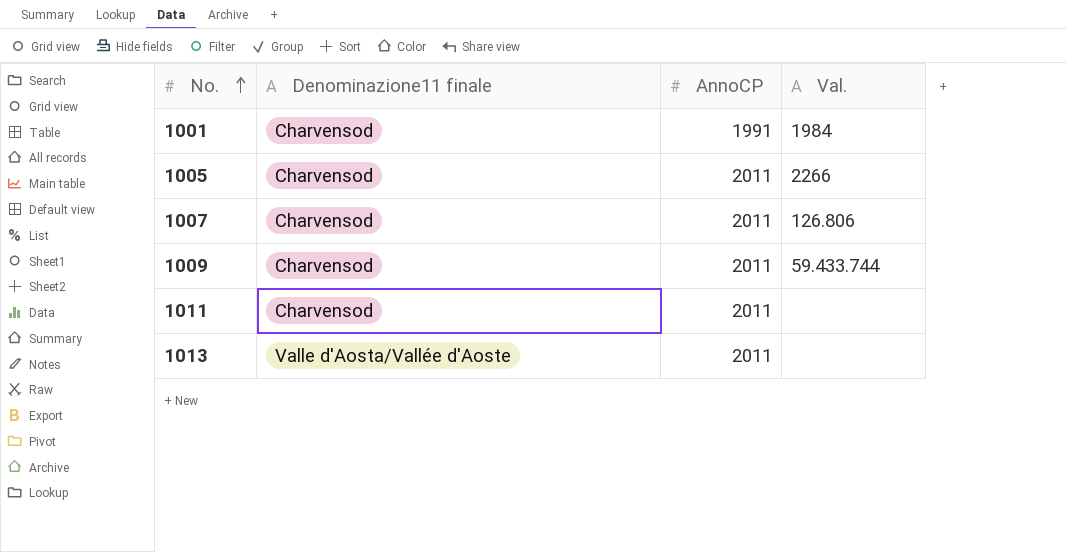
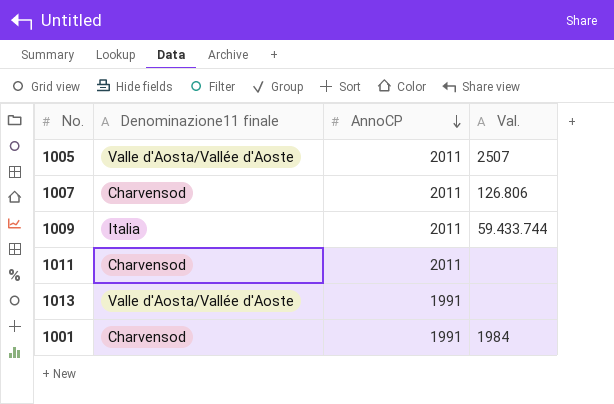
row order: No. ascending -> AnnoCP descending
1005 | Denominazione11 finale: Charvensod -> Valle d'Aosta/Vallée d'Aoste
1005 | Val.: 2266 -> 2507
1009 | Denominazione11 finale: Charvensod -> Italia
1013 | AnnoCP: 2011 -> 1991

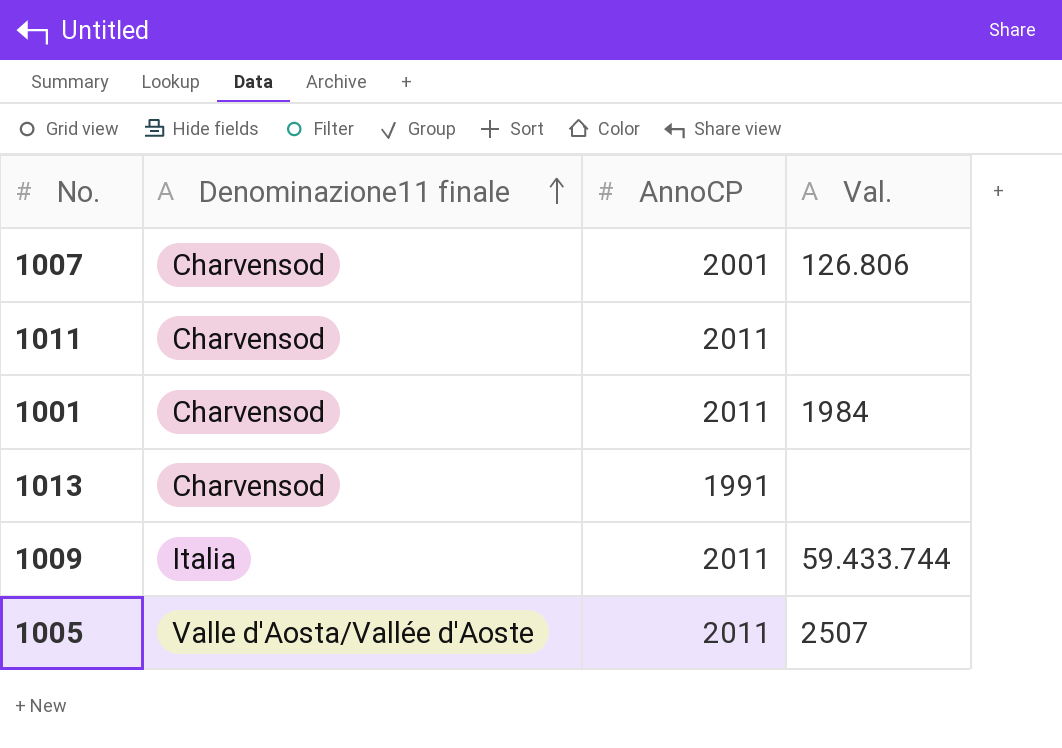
row order: AnnoCP descending -> Denominazione11 finale ascending
1007 | AnnoCP: 2011 -> 2001
1001 | AnnoCP: 1991 -> 2011
1013 | Denominazione11 finale: Valle d'Aosta/Vallée d'Aoste -> Charvensod

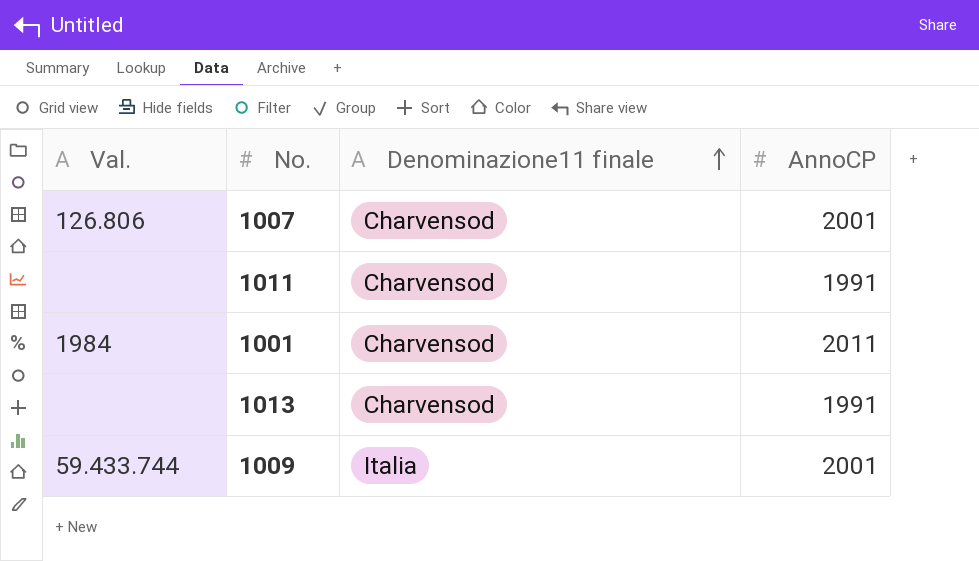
column Val. | position: 4 -> 1
row 1005: Valle d'Aosta/Vallée d'Aoste | 2011 | 2507 -> none
1011 | AnnoCP: 2011 -> 1991
1009 | AnnoCP: 2011 -> 2001

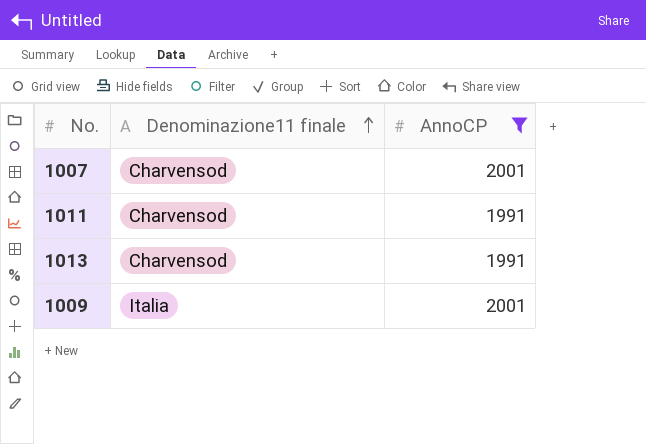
filter: none -> AnnoCP != 2011
column Val. | position: 1 -> none

